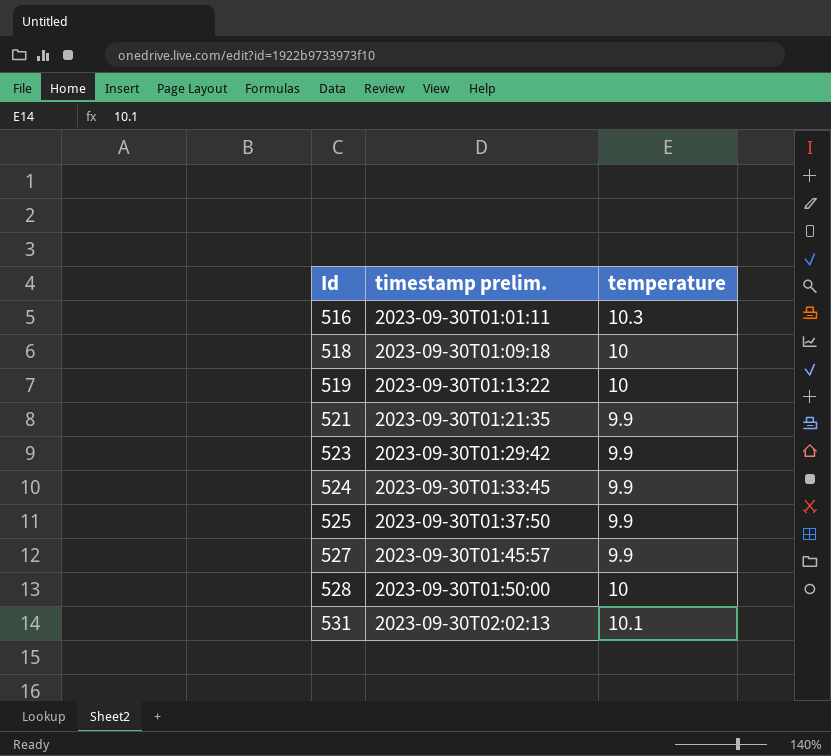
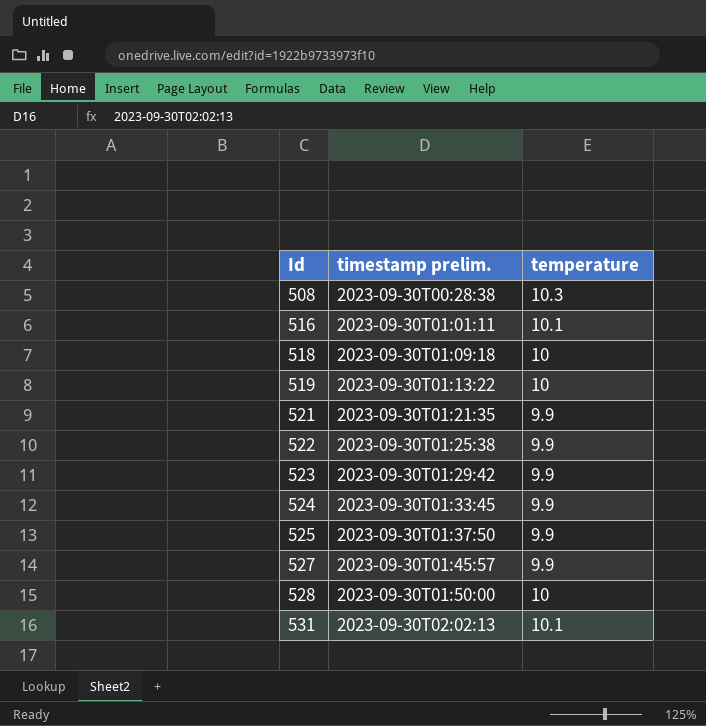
row 508: none -> 2023-09-30T00:28:38 | 10.3
516 | temperature: 10.3 -> 10.1
row 522: none -> 2023-09-30T01:25:38 | 9.9

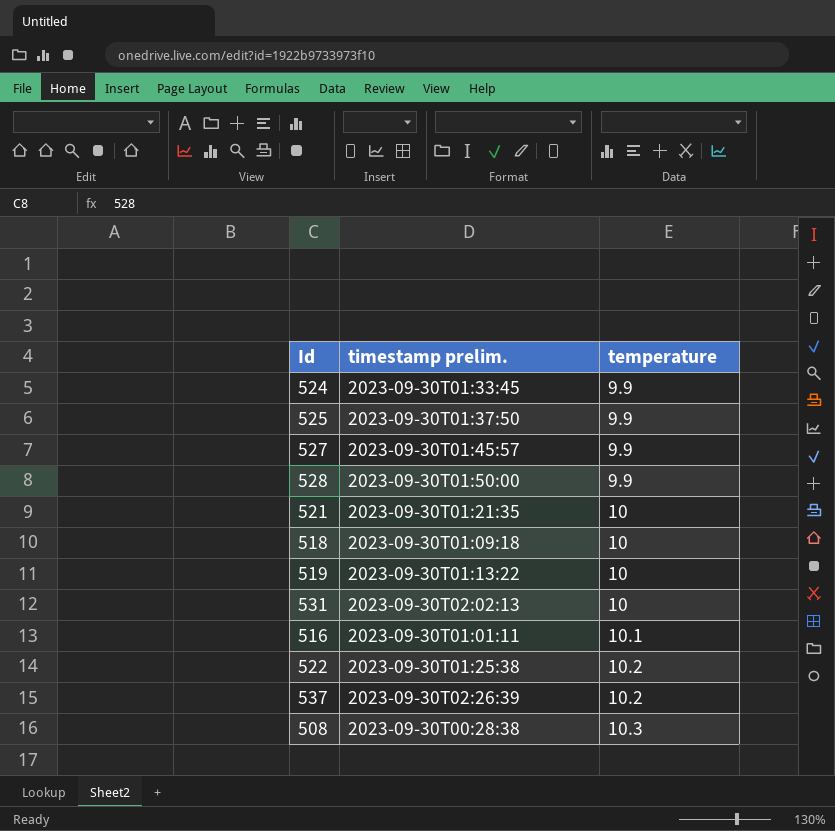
row order: Id ascending -> temperature ascending
row 523: 2023-09-30T01:29:42 | 9.9 -> none
528 | temperature: 10 -> 9.9
521 | temperature: 9.9 -> 10
531 | temperature: 10.1 -> 10
522 | temperature: 9.9 -> 10.2
row 537: none -> 2023-09-30T02:26:39 | 10.2

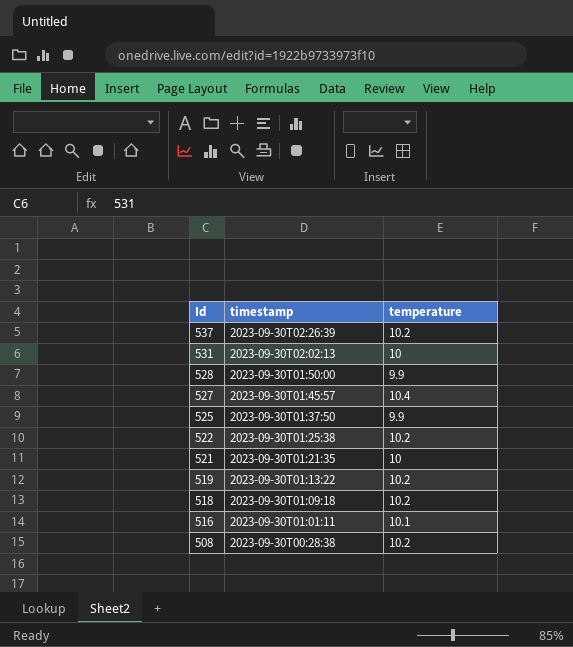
row order: temperature ascending -> Id descending
column name: timestamp prelim. -> timestamp
row 524: 2023-09-30T01:33:45 | 9.9 -> none
527 | temperature: 9.9 -> 10.4
519 | temperature: 10 -> 10.2
518 | temperature: 10 -> 10.2
508 | temperature: 10.3 -> 10.2

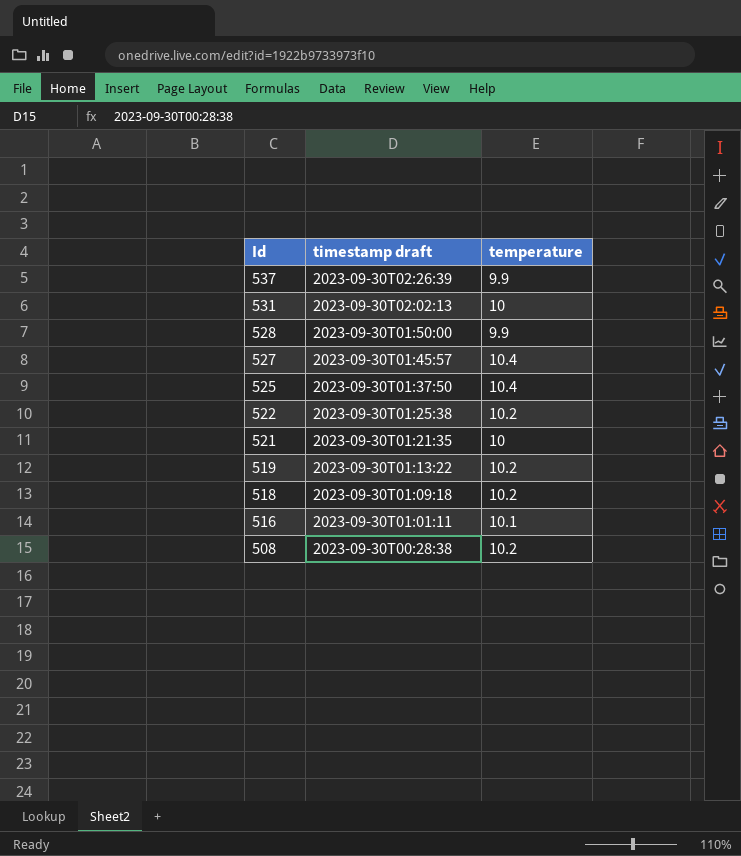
column name: timestamp -> timestamp draft
537 | temperature: 10.2 -> 9.9
525 | temperature: 9.9 -> 10.4

